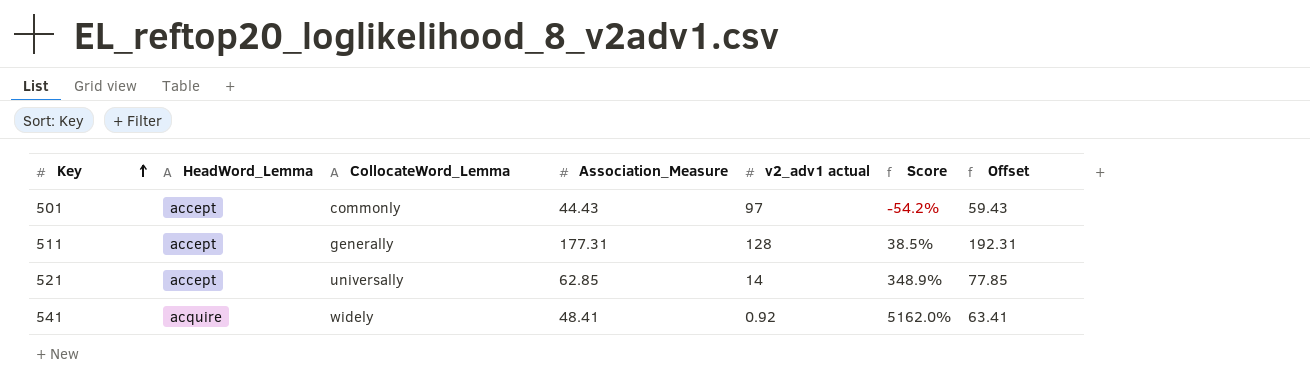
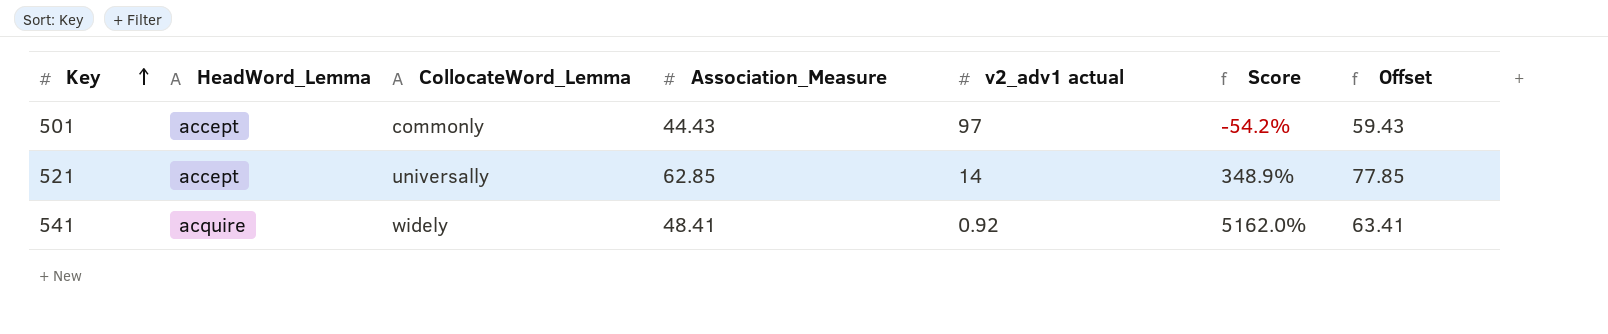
row 511: accept | generally | 177.31 | 128 | 38.5% | 192.31 -> none

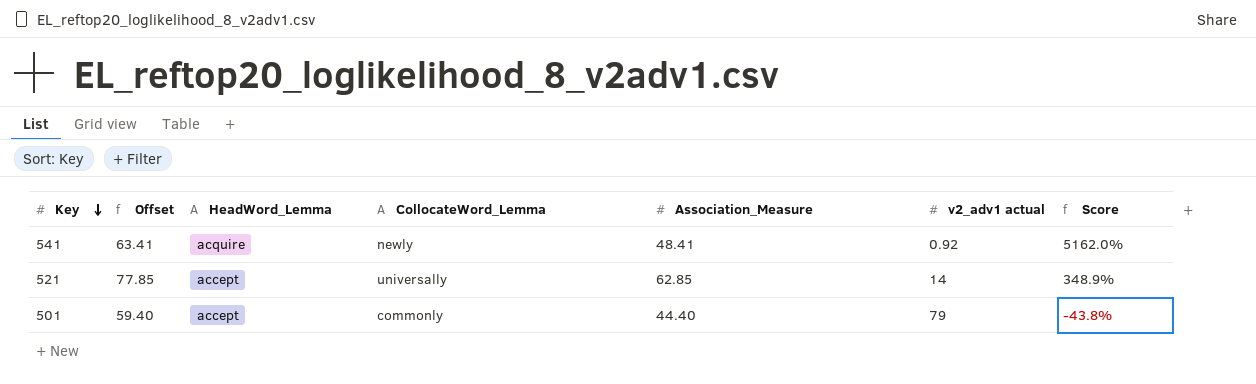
row order: Key ascending -> Key descending
column Offset | position: 7 -> 2
541 | CollocateWord_Lemma: widely -> newly
501 | Offset: 59.43 -> 59.40
501 | Association_Measure: 44.43 -> 44.40
501 | v2_adv1 actual: 97 -> 79
501 | Score: -54.2% -> -43.8%

